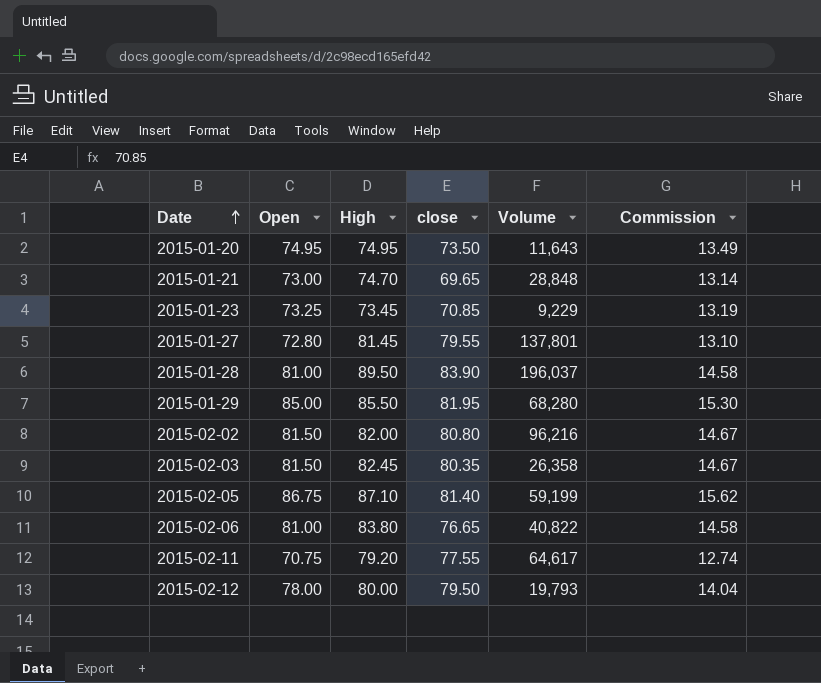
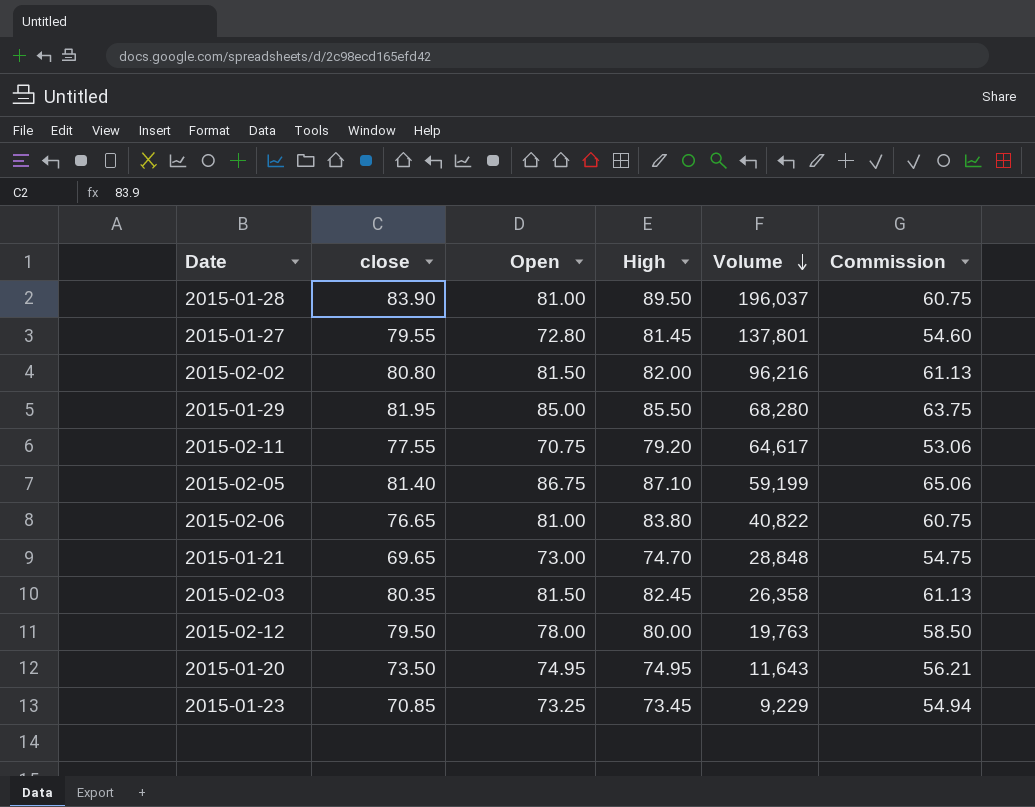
row order: Date ascending -> Volume descending
column close | position: 4 -> 2
column Commission | formula: [Open] * 0.18 -> [Open] * 0.75
2015-02-12 | Volume: 19,793 -> 19,763

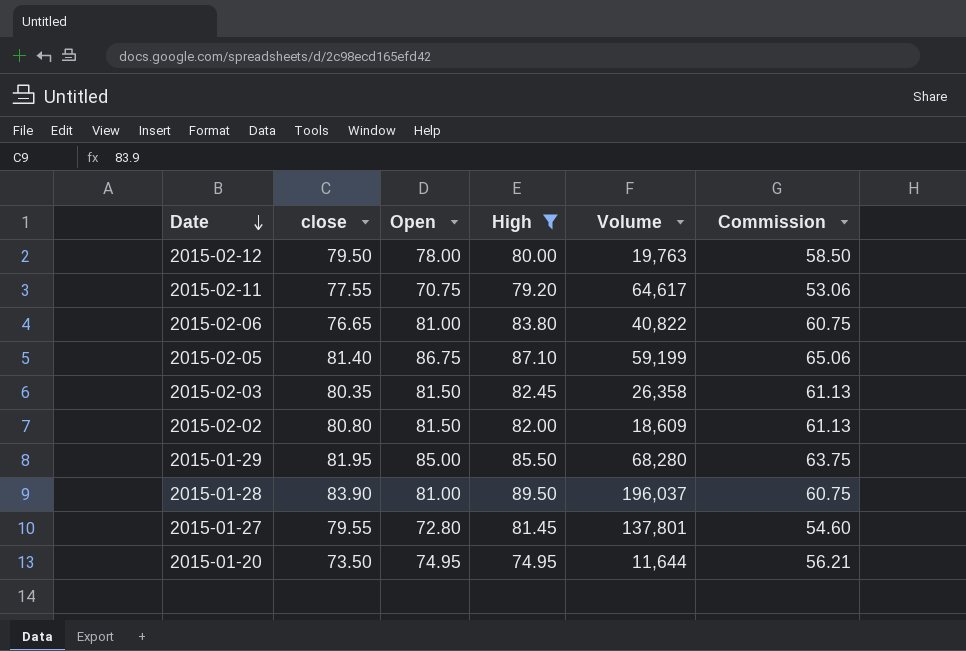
filter: none -> High >= 74.95
row order: Volume descending -> Date descending
2015-02-02 | Volume: 96,216 -> 18,609
2015-01-20 | Volume: 11,643 -> 11,644

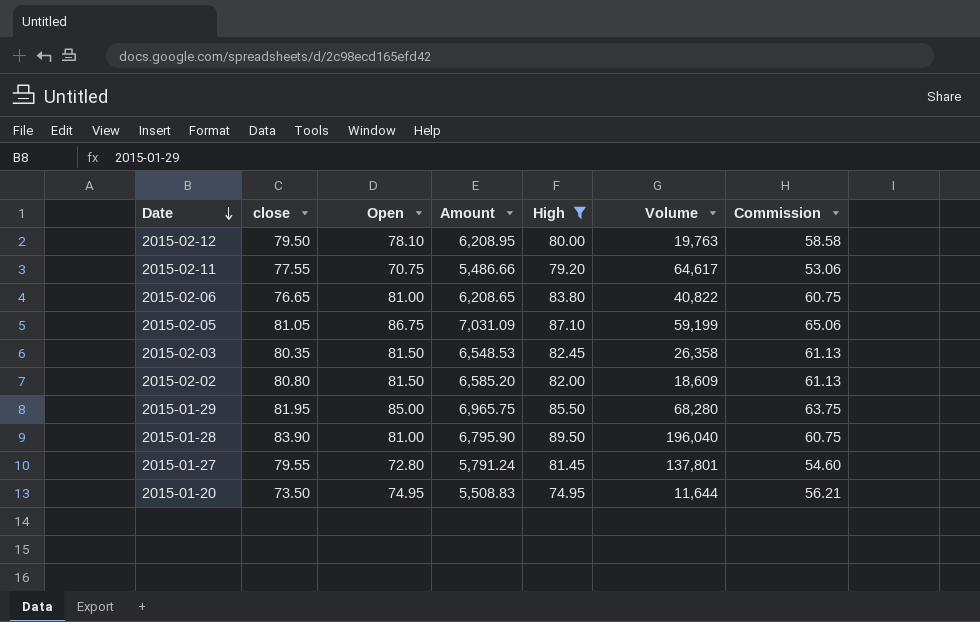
column Amount | formula: none -> [close] * [Open]
2015-02-12 | Open: 78.00 -> 78.10
2015-02-12 | Commission: 58.50 -> 58.58
2015-02-05 | close: 81.40 -> 81.05
2015-01-28 | Volume: 196,037 -> 196,040

